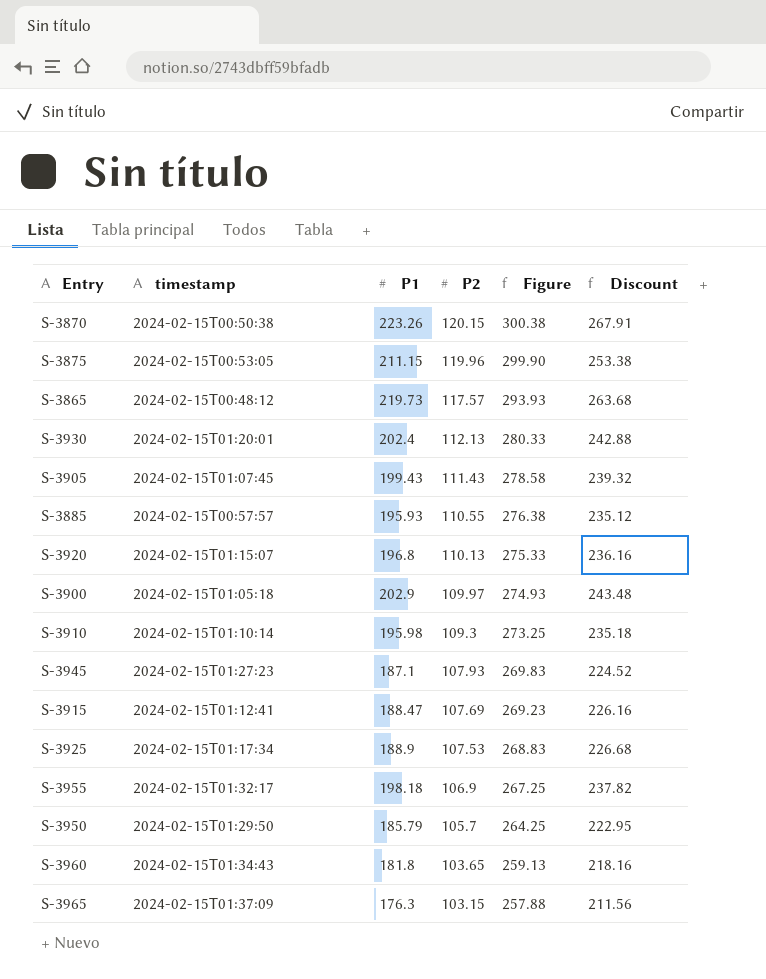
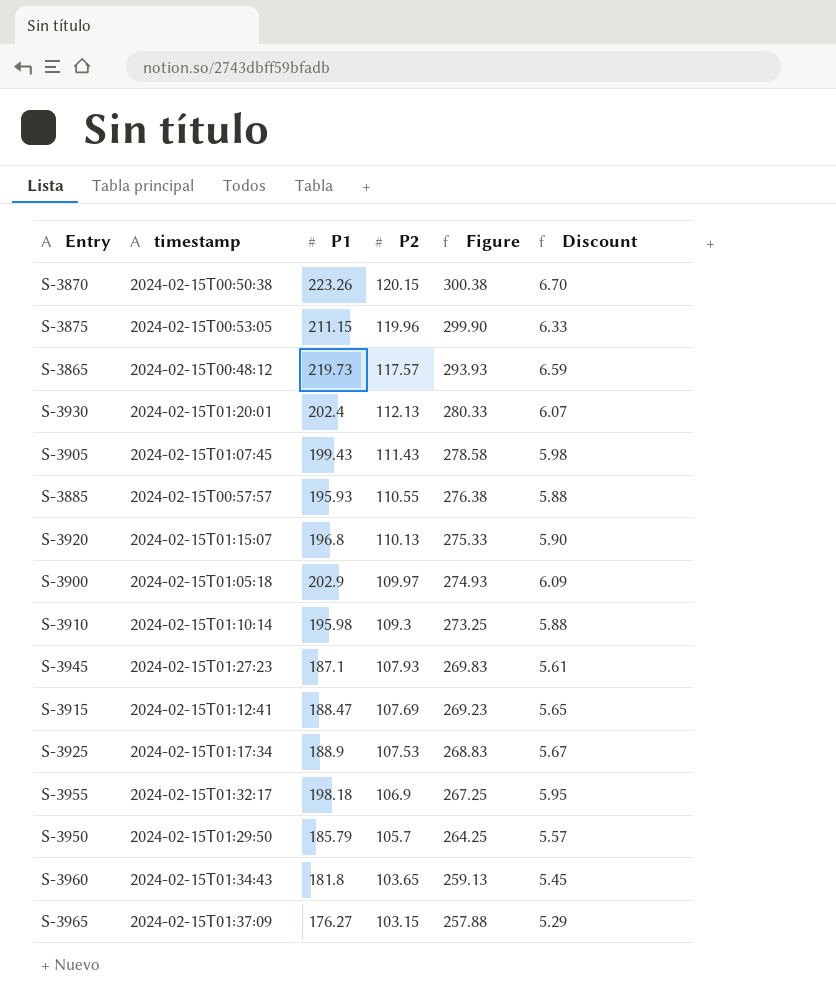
column Discount | formula: [P1] * 1.2 -> [P1] * 0.03
S-3965 | P1: 176.3 -> 176.27

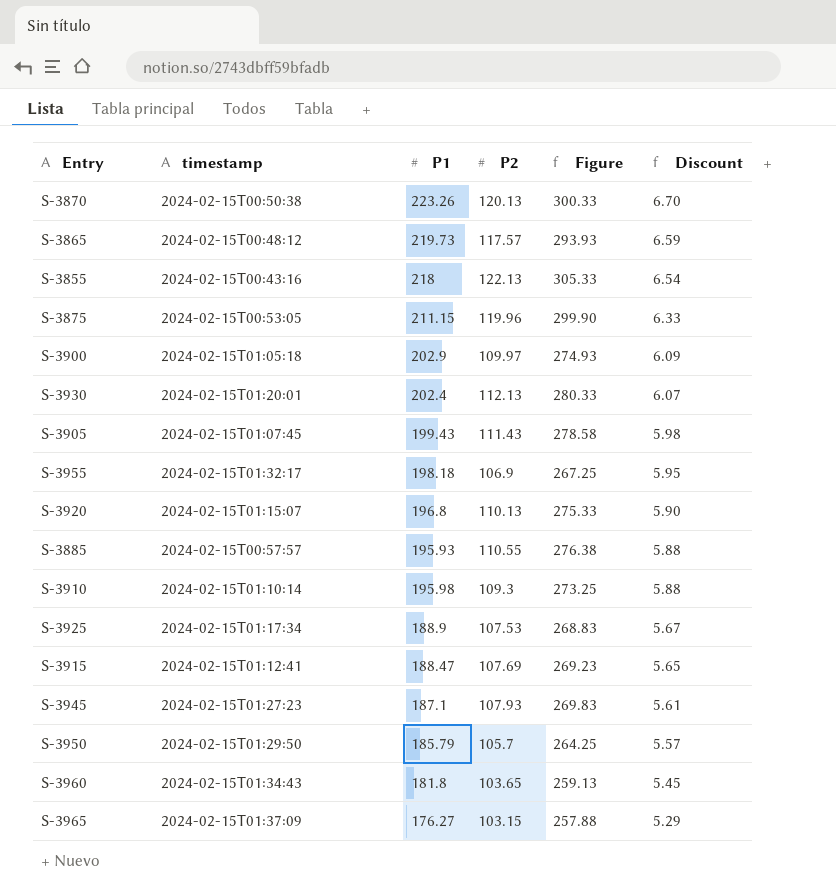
row order: P2 descending -> Discount descending
S-3870 | P2: 120.15 -> 120.13
S-3870 | Figure: 300.38 -> 300.33
row S-3855: none -> 2024-02-15T00:43:16 | 218 | 122.13 | 305.33 | 6.54

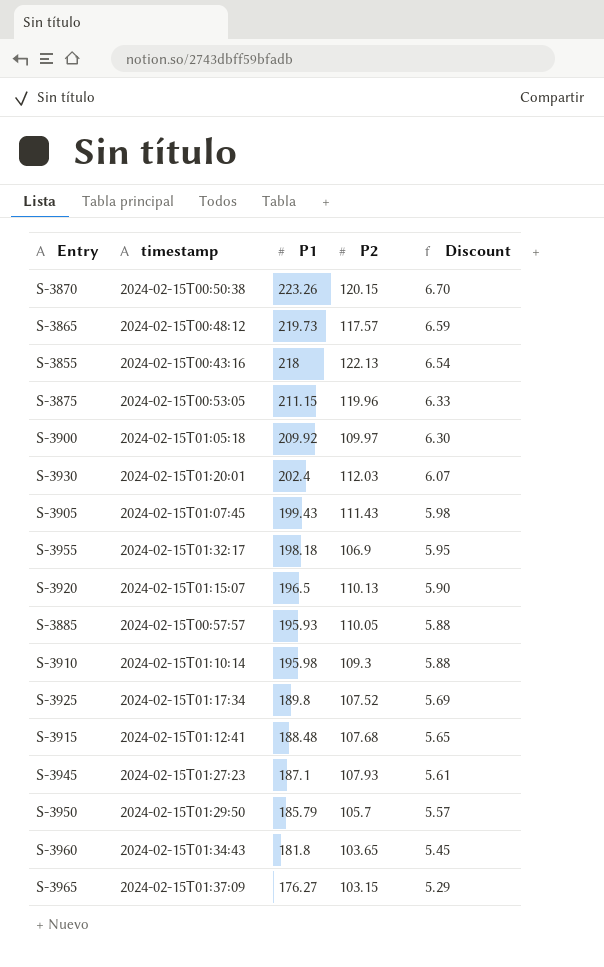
column Figure | formula: [P2] * 2.5 -> none
S-3870 | P2: 120.13 -> 120.15
S-3900 | P1: 202.9 -> 209.92
S-3900 | Discount: 6.09 -> 6.30
S-3930 | P2: 112.13 -> 112.03
S-3920 | P1: 196.8 -> 196.5
S-3885 | P2: 110.55 -> 110.05
S-3925 | P1: 188.9 -> 189.8
S-3925 | P2: 107.53 -> 107.52
S-3925 | Discount: 5.67 -> 5.69
S-3915 | P1: 188.47 -> 188.48
S-3915 | P2: 107.69 -> 107.68

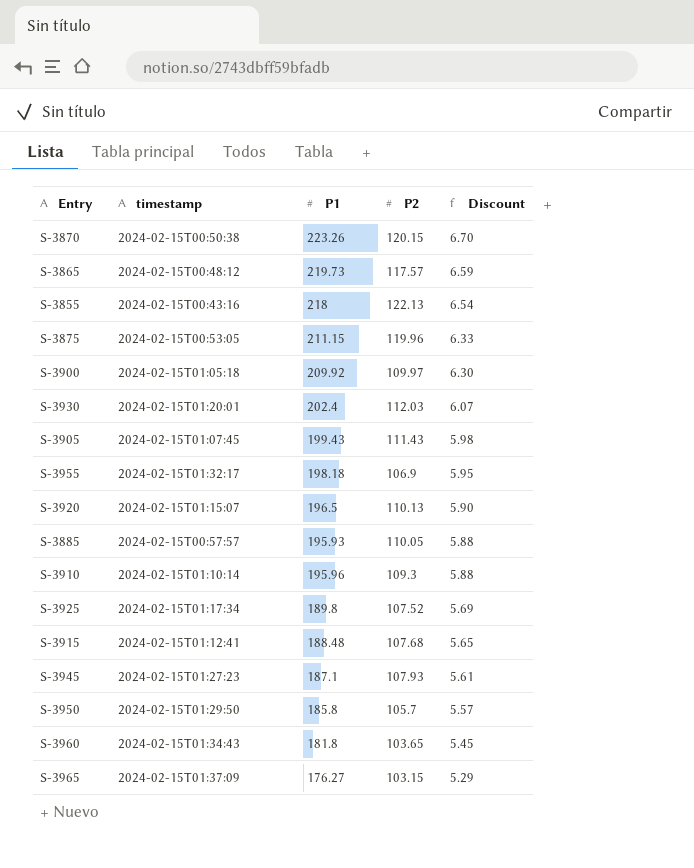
S-3910 | P1: 195.98 -> 195.96
S-3950 | P1: 185.79 -> 185.8

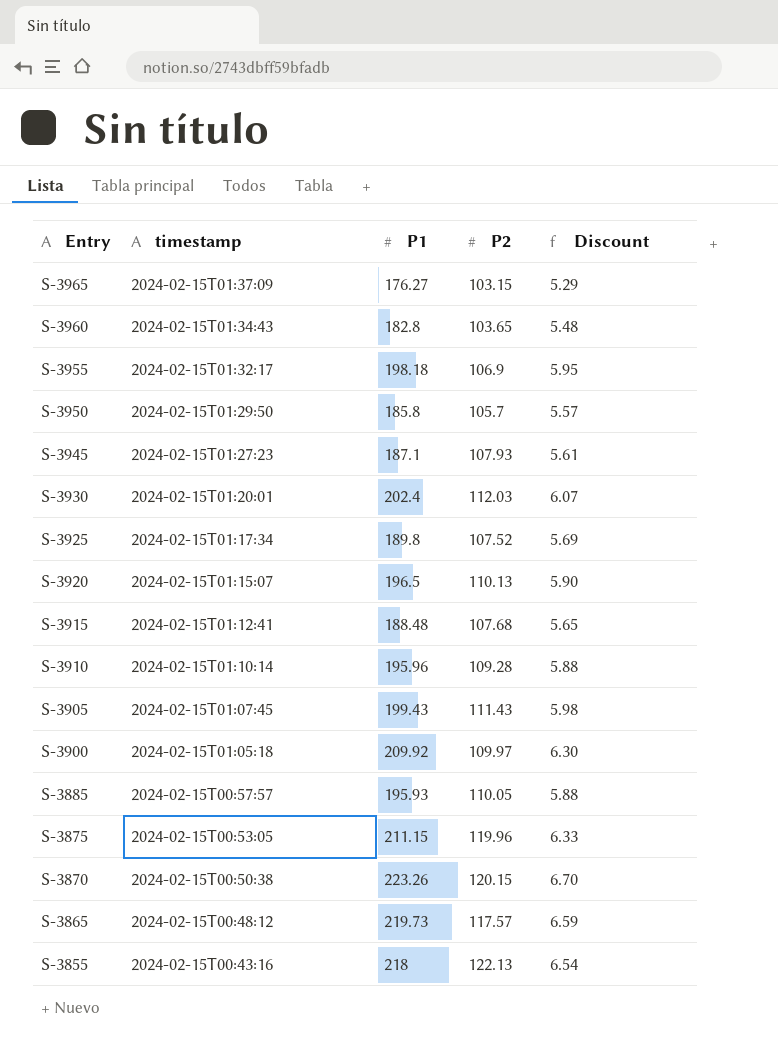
row order: Discount descending -> Entry descending
S-3960 | P1: 181.8 -> 182.8
S-3960 | Discount: 5.45 -> 5.48
S-3910 | P2: 109.3 -> 109.28

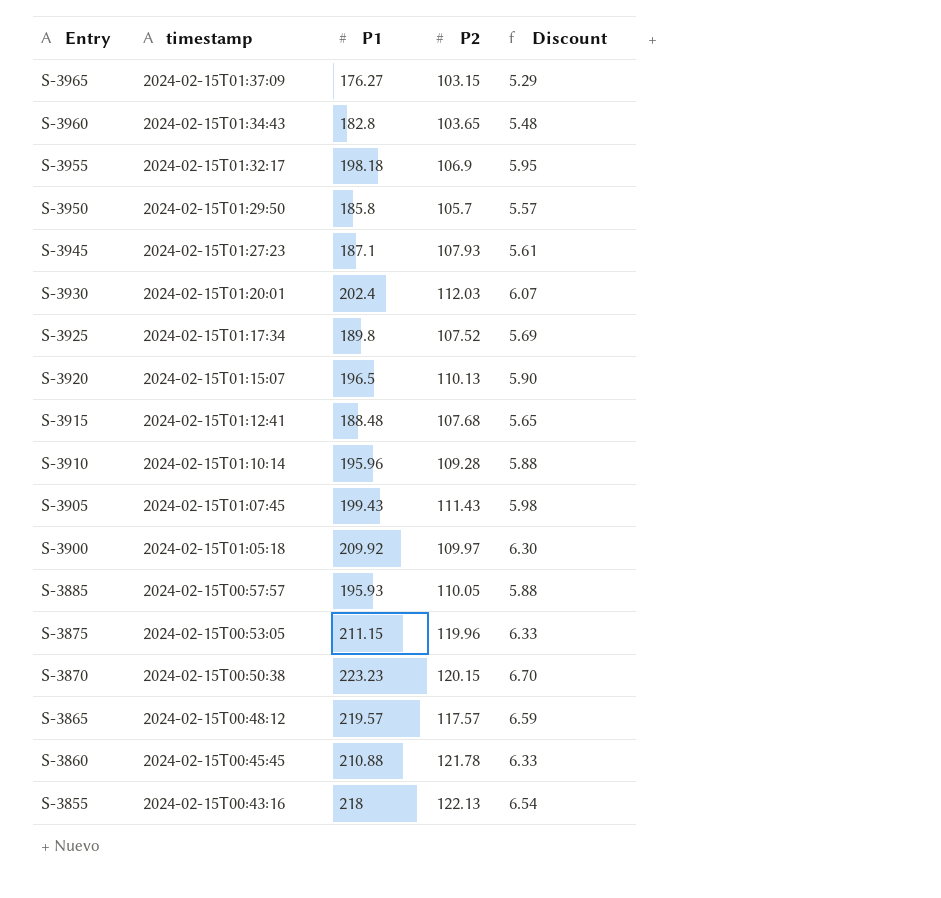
S-3870 | P1: 223.26 -> 223.23
S-3865 | P1: 219.73 -> 219.57
row S-3860: none -> 2024-02-15T00:45:45 | 210.88 | 121.78 | 6.33

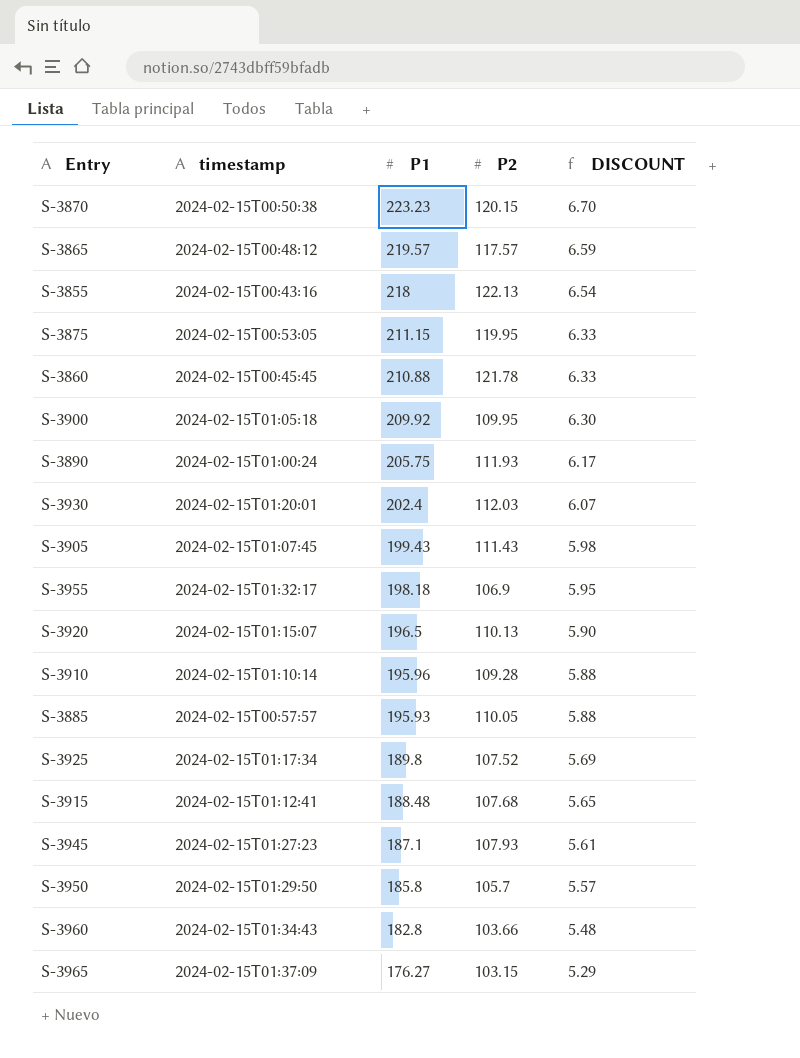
row order: Entry descending -> P1 descending
column name: Discount -> DISCOUNT
S-3875 | P2: 119.96 -> 119.95
S-3900 | P2: 109.97 -> 109.95
row S-3890: none -> 2024-02-15T01:00:24 | 205.75 | 111.93 | 6.17
S-3960 | P2: 103.65 -> 103.66

